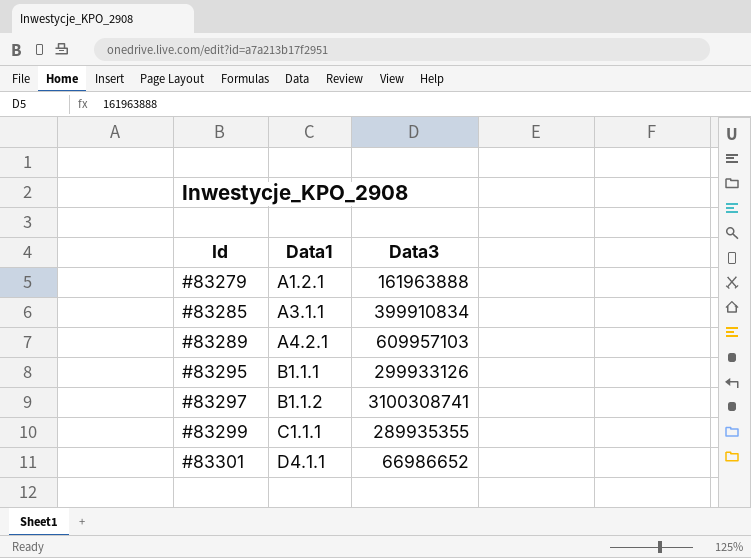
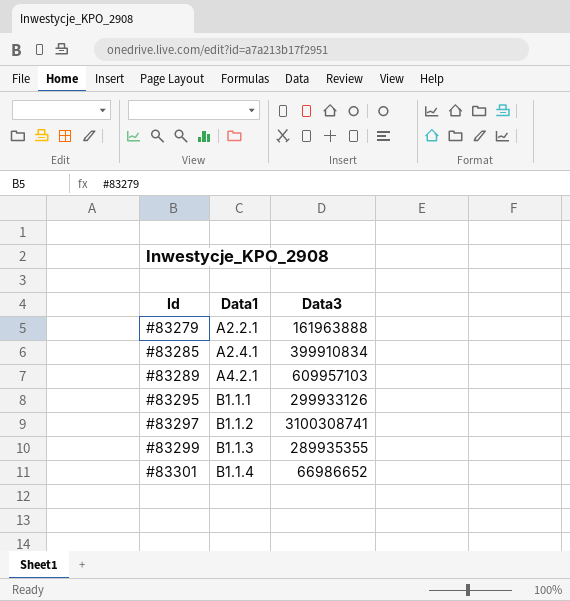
#83279 | Data1: A1.2.1 -> A2.2.1
#83285 | Data1: A3.1.1 -> A2.4.1
#83299 | Data1: C1.1.1 -> B1.1.3
#83301 | Data1: D4.1.1 -> B1.1.4

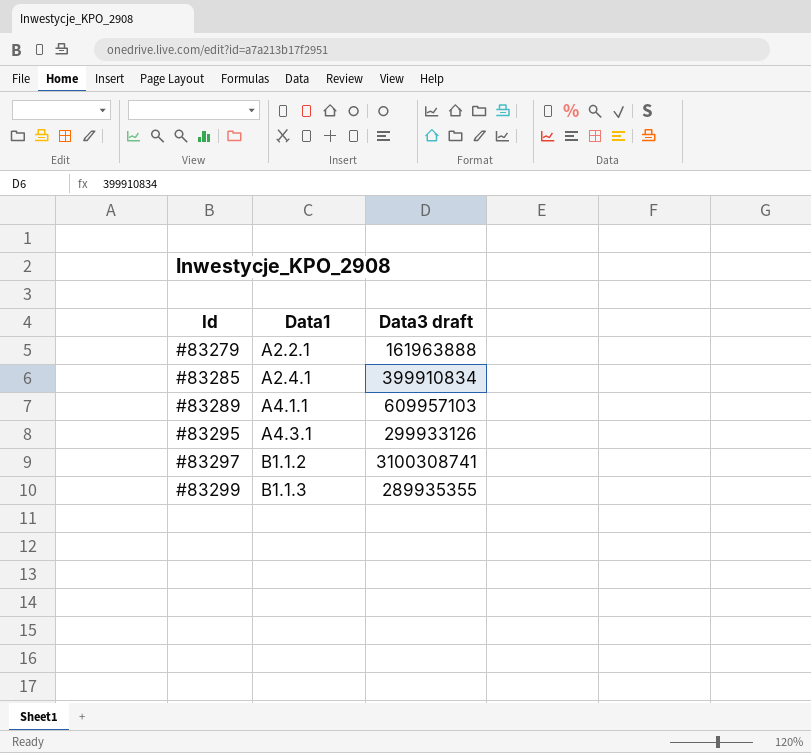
column name: Data3 -> Data3 draft
row #83301: B1.1.4 | 66986652 -> none
#83289 | Data1: A4.2.1 -> A4.1.1
#83295 | Data1: B1.1.1 -> A4.3.1

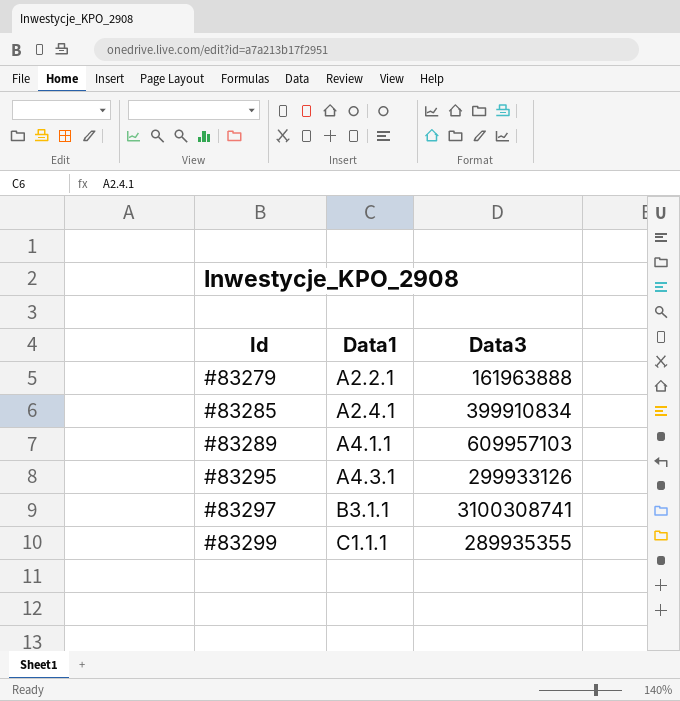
column name: Data3 draft -> Data3
#83297 | Data1: B1.1.2 -> B3.1.1
#83299 | Data1: B1.1.3 -> C1.1.1

